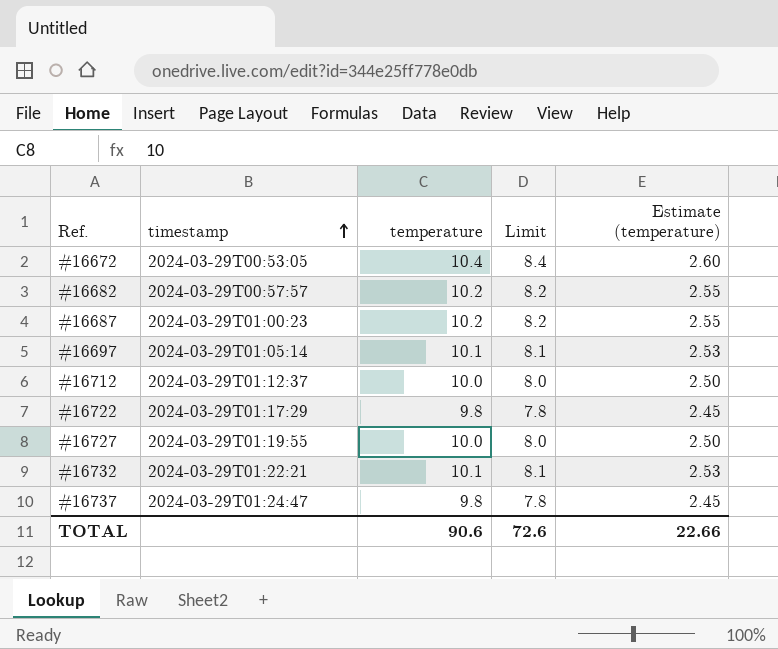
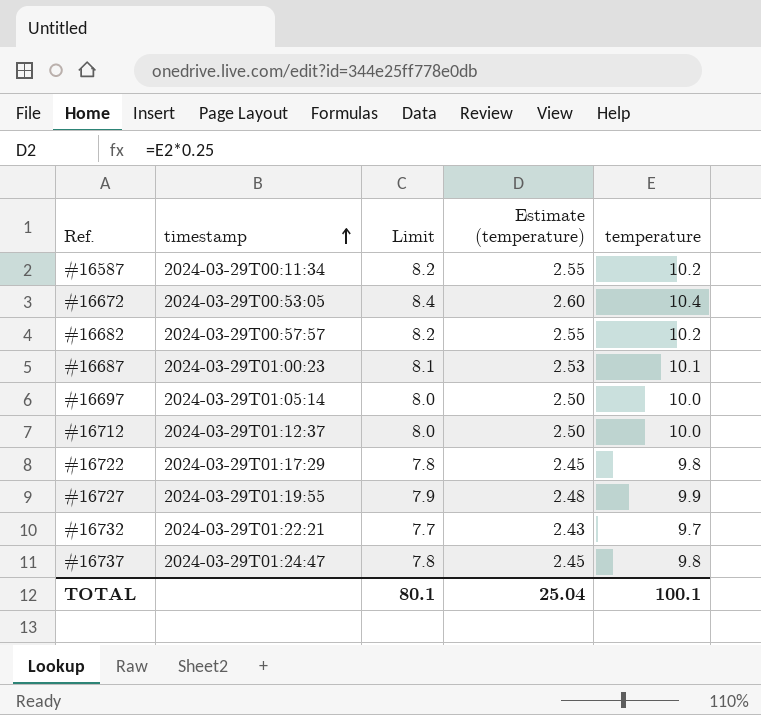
column temperature | position: 3 -> 5
row #16587: none -> 2024-03-29T00:11:34 | 8.2 | 2.55 | 10.2
#16687 | Limit: 8.2 -> 8.1
#16687 | Estimate (temperature): 2.55 -> 2.53
#16687 | temperature: 10.2 -> 10.1
#16697 | Limit: 8.1 -> 8.0
#16697 | Estimate (temperature): 2.53 -> 2.50
#16697 | temperature: 10.1 -> 10.0
#16727 | Limit: 8.0 -> 7.9
#16727 | Estimate (temperature): 2.50 -> 2.48
#16727 | temperature: 10.0 -> 9.9
#16732 | Limit: 8.1 -> 7.7
#16732 | Estimate (temperature): 2.53 -> 2.43
#16732 | temperature: 10.1 -> 9.7
TOTAL | Limit: 72.6 -> 80.1
TOTAL | Estimate (temperature): 22.66 -> 25.04
TOTAL | temperature: 90.6 -> 100.1

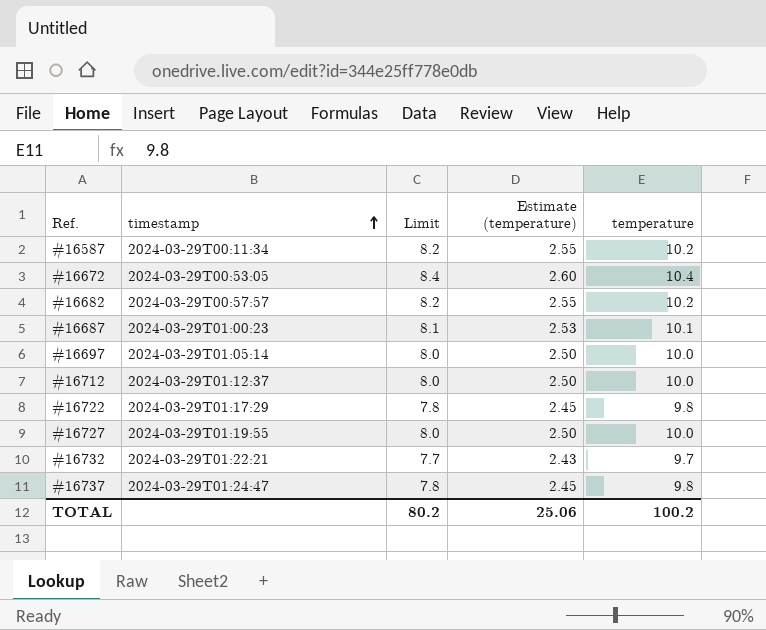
#16727 | Limit: 7.9 -> 8.0
#16727 | Estimate (temperature): 2.48 -> 2.50
#16727 | temperature: 9.9 -> 10.0
TOTAL | Limit: 80.1 -> 80.2
TOTAL | Estimate (temperature): 25.04 -> 25.06
TOTAL | temperature: 100.1 -> 100.2

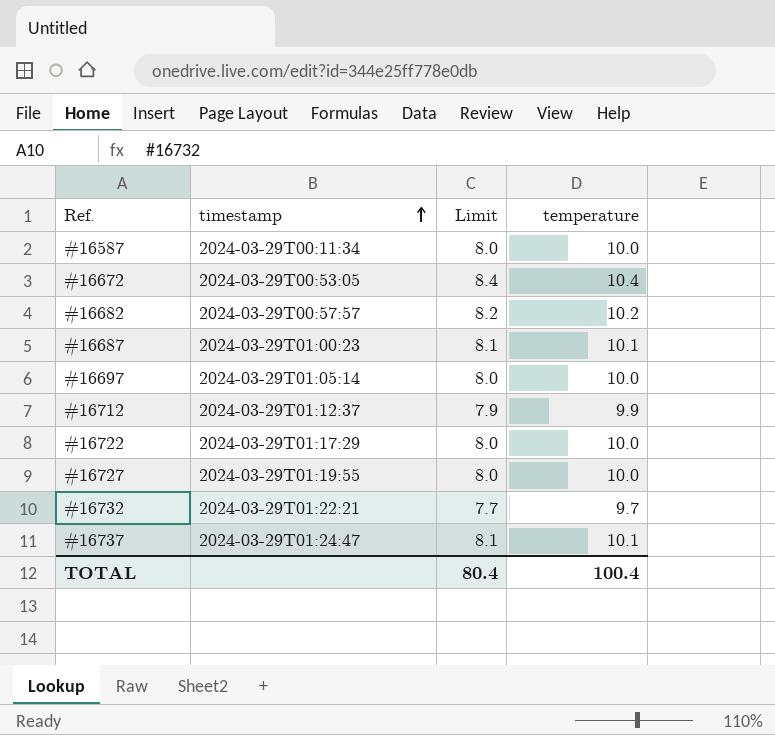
column Estimate (temperature) | formula: [temperature] * 0.25 -> none
#16587 | Limit: 8.2 -> 8.0
#16587 | temperature: 10.2 -> 10.0
#16712 | Limit: 8.0 -> 7.9
#16712 | temperature: 10.0 -> 9.9
#16722 | Limit: 7.8 -> 8.0
#16722 | temperature: 9.8 -> 10.0
#16737 | Limit: 7.8 -> 8.1
#16737 | temperature: 9.8 -> 10.1
TOTAL | Limit: 80.2 -> 80.4
TOTAL | temperature: 100.2 -> 100.4

